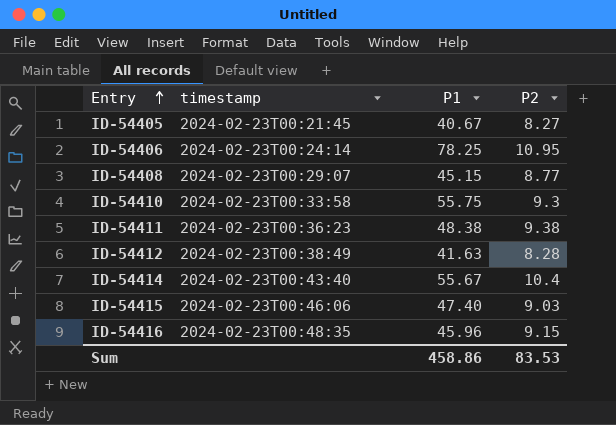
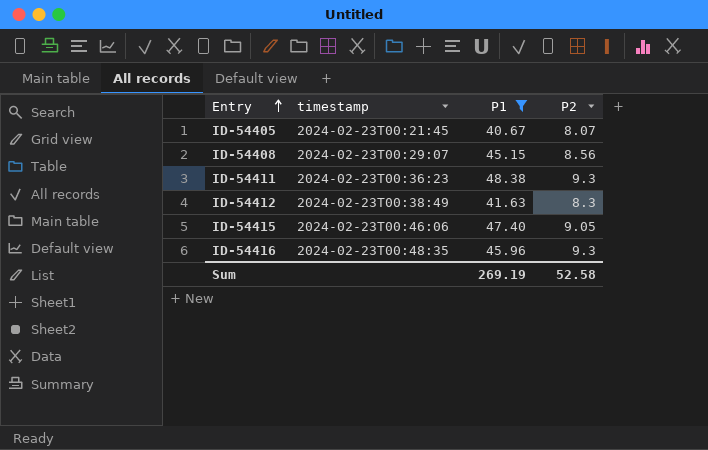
filter: none -> P1 <= 48.38
ID-54405 | P2: 8.27 -> 8.07
ID-54408 | P2: 8.77 -> 8.56
ID-54411 | P2: 9.38 -> 9.3
ID-54412 | P2: 8.28 -> 8.3
ID-54415 | P2: 9.03 -> 9.05
ID-54416 | P2: 9.15 -> 9.3
Sum | P1: 458.86 -> 269.19
Sum | P2: 83.53 -> 52.58

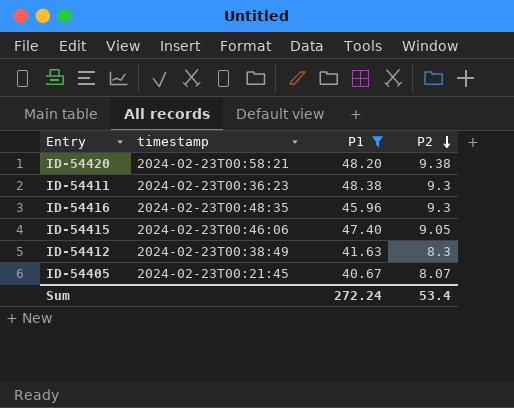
row order: Entry ascending -> P2 descending
row ID-54408: 2024-02-23T00:29:07 | 45.15 | 8.56 -> none
row ID-54420: none -> 2024-02-23T00:58:21 | 48.20 | 9.38
Sum | P1: 269.19 -> 272.24
Sum | P2: 52.58 -> 53.4

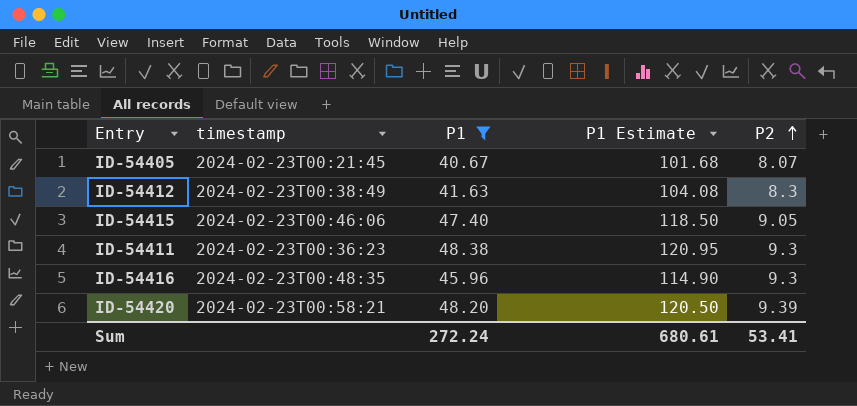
row order: P2 descending -> P2 ascending
column P1 Estimate | formula: none -> [P1] * 2.5
ID-54420 | P2: 9.38 -> 9.39
Sum | P2: 53.4 -> 53.41

